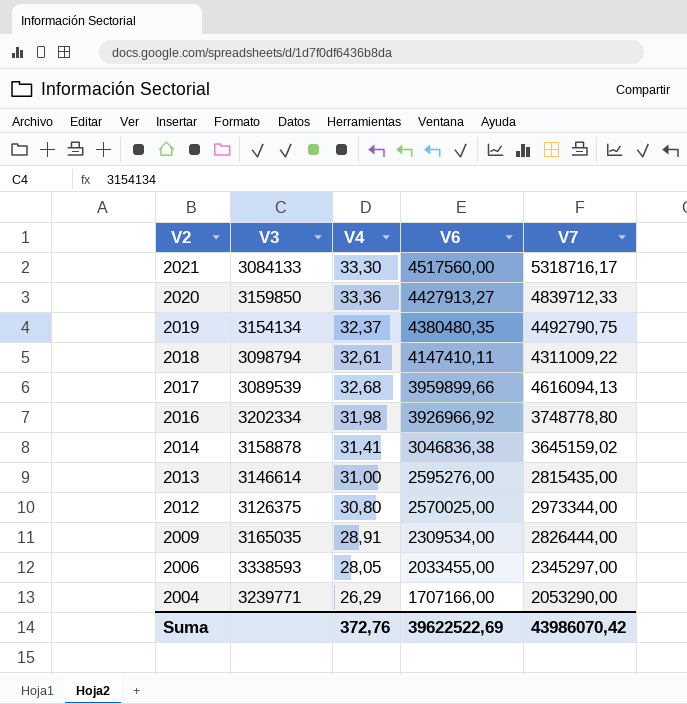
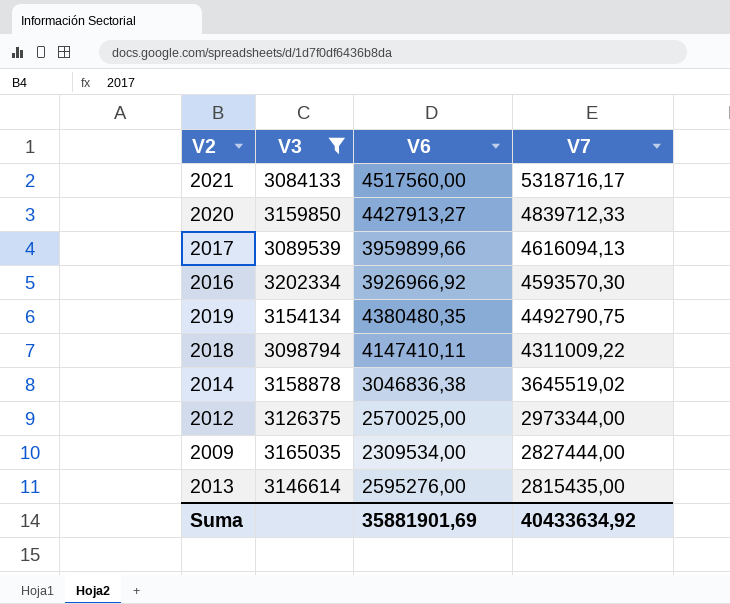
filter: none -> V3 <= 3202334
row order: V2 descending -> V7 descending
column V4 | position: 3 -> none
2016 | V7: 3748778,80 -> 4593570,30
2014 | V7: 3645159,02 -> 3645519,02
2009 | V7: 2826444,00 -> 2827444,00
Suma | V6: 39622522,69 -> 35881901,69
Suma | V7: 43986070,42 -> 40433634,92

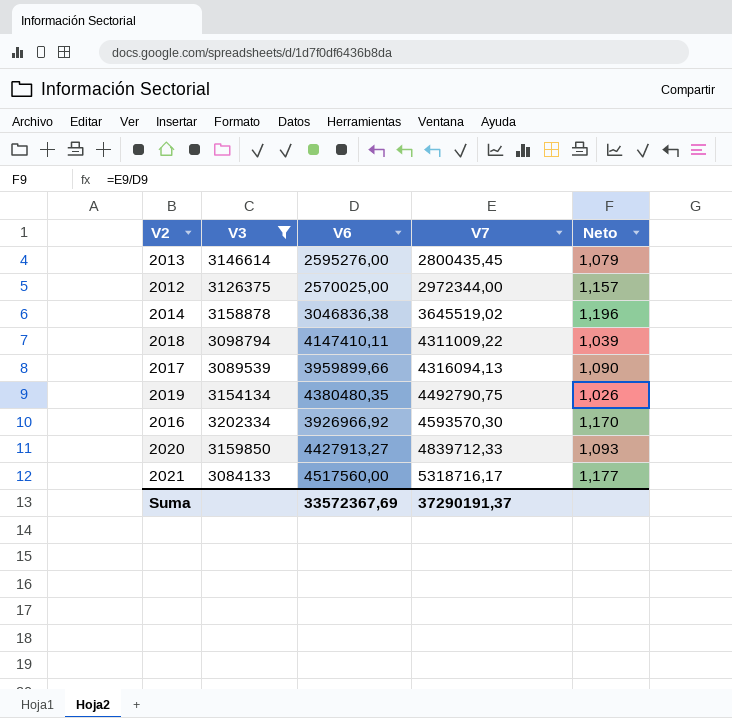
row order: V7 descending -> V7 ascending
column Neto | formula: none -> [V7] / [V6]
row 2009: 3165035 | 2309534,00 | 2827444,00 -> none
2013 | V7: 2815435,00 -> 2800435,45
2012 | V7: 2973344,00 -> 2972344,00
2017 | V7: 4616094,13 -> 4316094,13
Suma | V6: 35881901,69 -> 33572367,69
Suma | V7: 40433634,92 -> 37290191,37

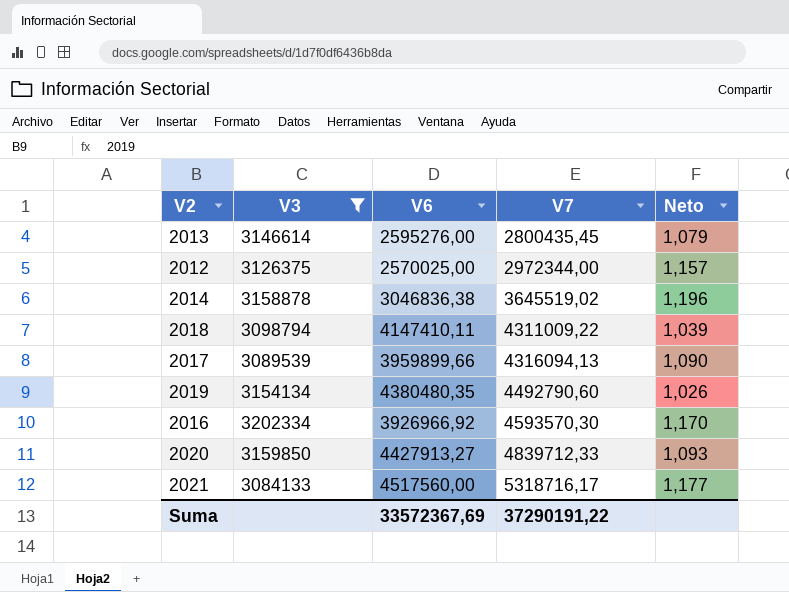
2019 | V7: 4492790,75 -> 4492790,60
Suma | V7: 37290191,37 -> 37290191,22

